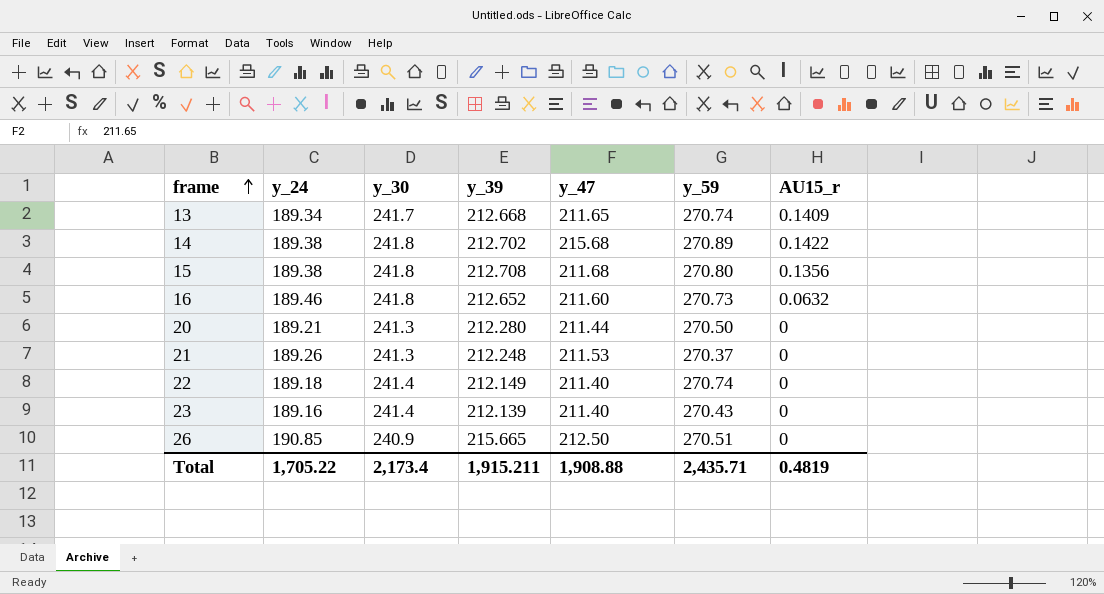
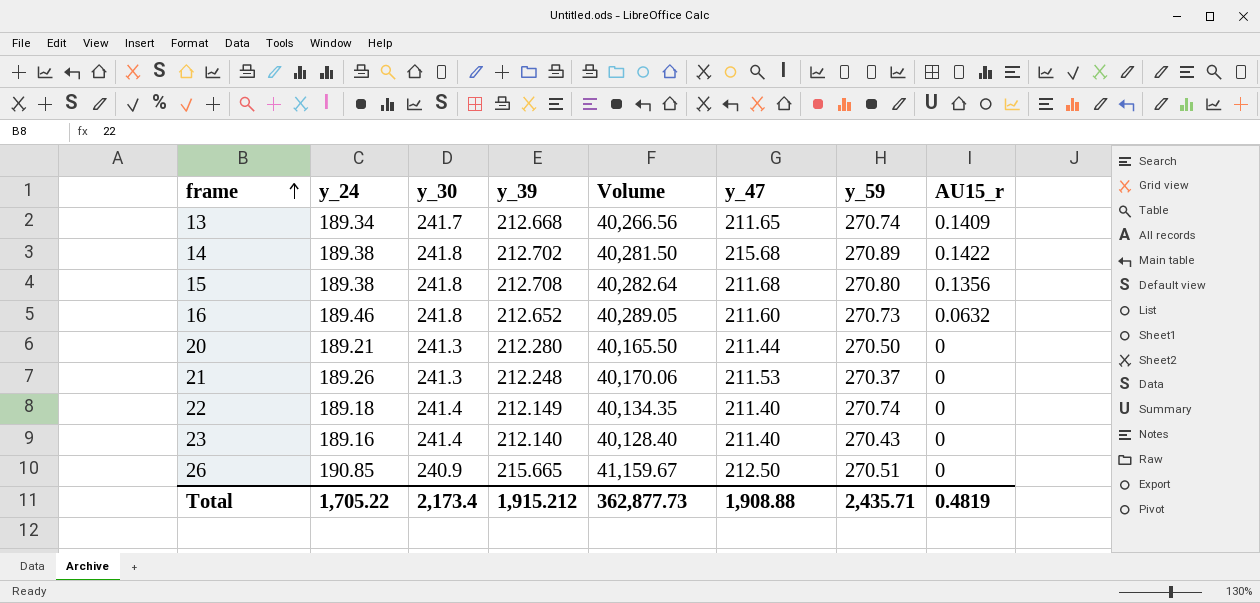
column Volume | formula: none -> [y_24] * [y_39]
23 | y_39: 212.139 -> 212.140
Total | y_39: 1,915.211 -> 1,915.212

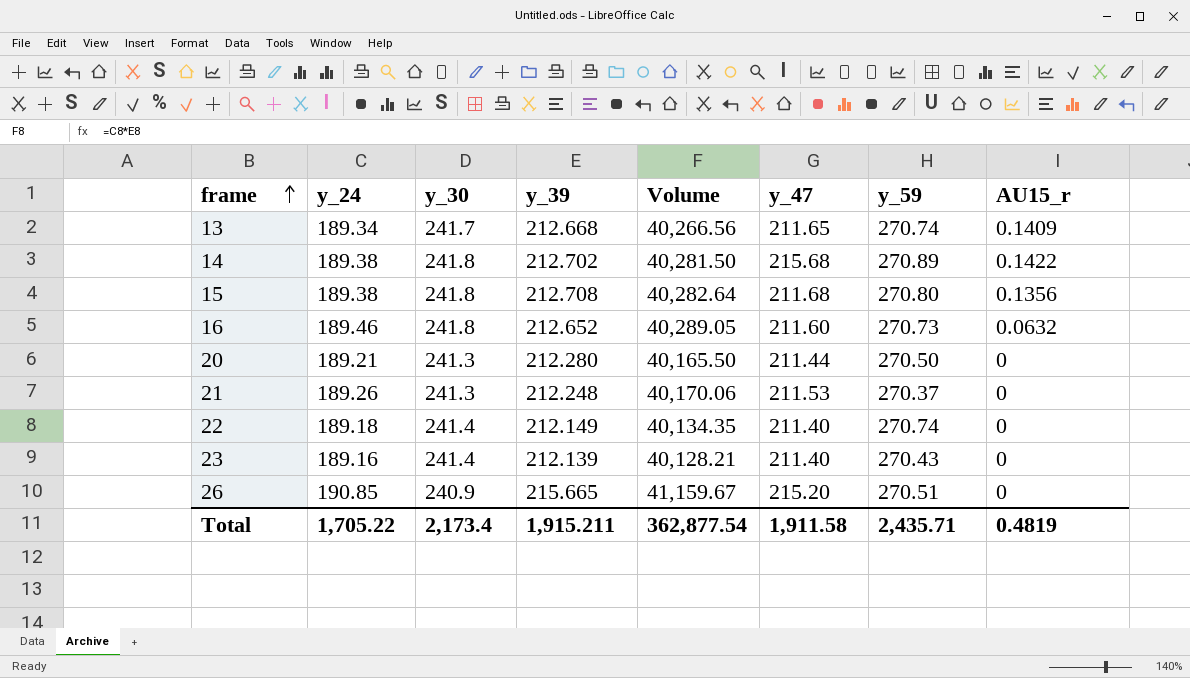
23 | y_39: 212.140 -> 212.139
23 | Volume: 40,128.40 -> 40,128.21
26 | y_47: 212.50 -> 215.20
Total | y_39: 1,915.212 -> 1,915.211
Total | Volume: 362,877.73 -> 362,877.54
Total | y_47: 1,908.88 -> 1,911.58

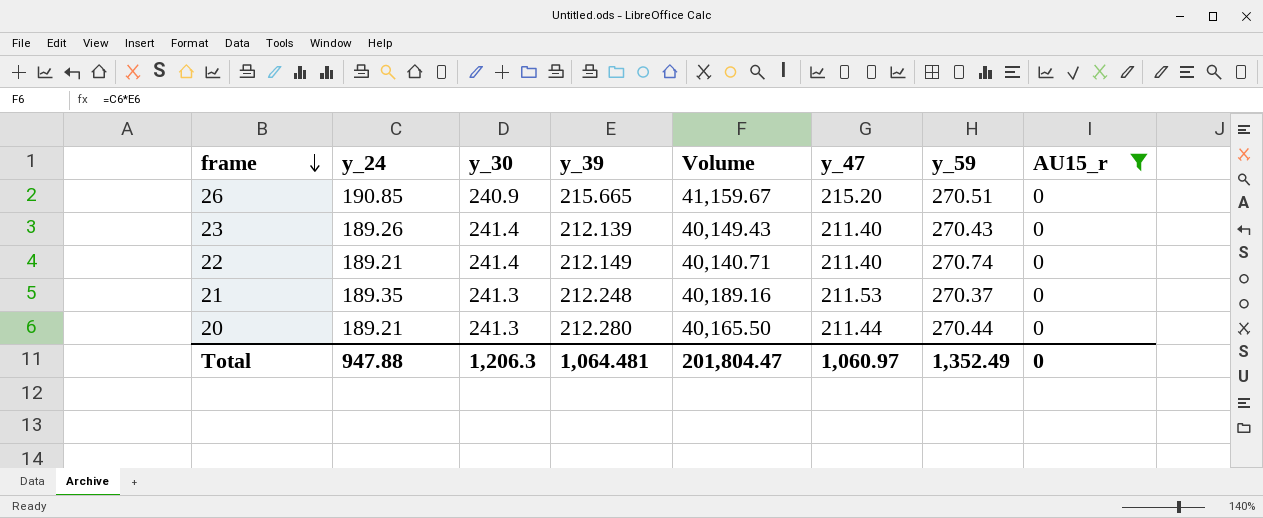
filter: none -> AU15_r = 0
row order: frame ascending -> frame descending
23 | y_24: 189.16 -> 189.26
23 | Volume: 40,128.21 -> 40,149.43
22 | y_24: 189.18 -> 189.21
22 | Volume: 40,134.35 -> 40,140.71
21 | y_24: 189.26 -> 189.35
21 | Volume: 40,170.06 -> 40,189.16
20 | y_59: 270.50 -> 270.44
Total | y_24: 1,705.22 -> 947.88
Total | y_30: 2,173.4 -> 1,206.3
Total | y_39: 1,915.211 -> 1,064.481
Total | Volume: 362,877.54 -> 201,804.47
Total | y_47: 1,911.58 -> 1,060.97
Total | y_59: 2,435.71 -> 1,352.49
Total | AU15_r: 0.4819 -> 0

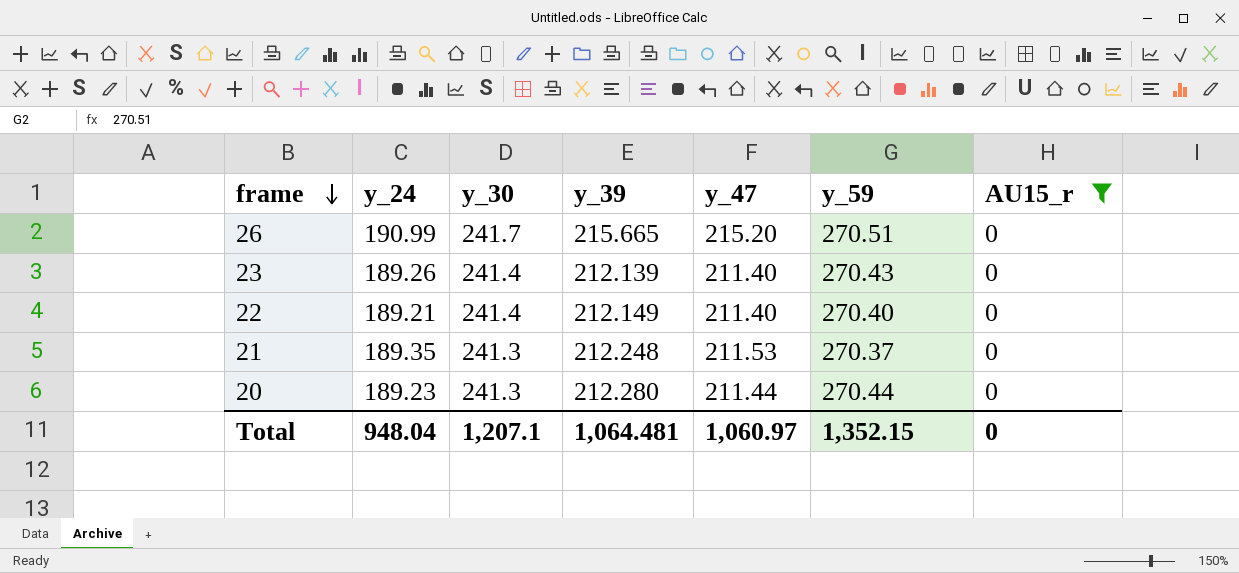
column Volume | formula: [y_24] * [y_39] -> none
26 | y_24: 190.85 -> 190.99
26 | y_30: 240.9 -> 241.7
22 | y_59: 270.74 -> 270.40
20 | y_24: 189.21 -> 189.23
Total | y_24: 947.88 -> 948.04
Total | y_30: 1,206.3 -> 1,207.1
Total | y_59: 1,352.49 -> 1,352.15

